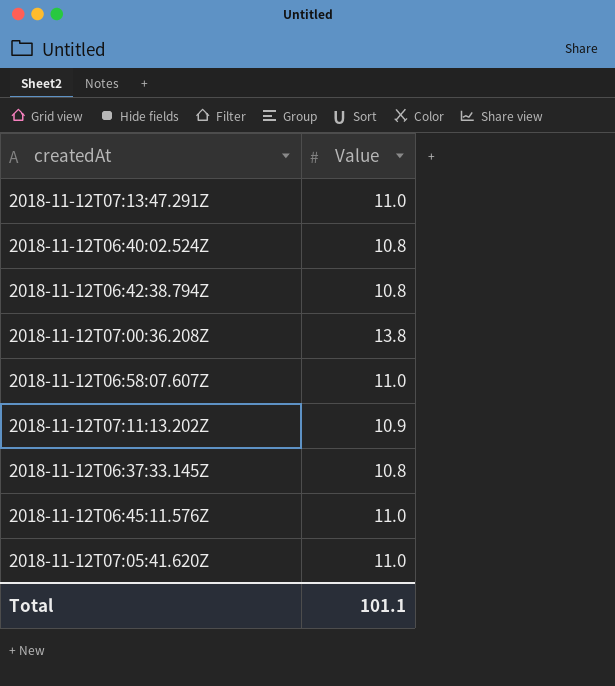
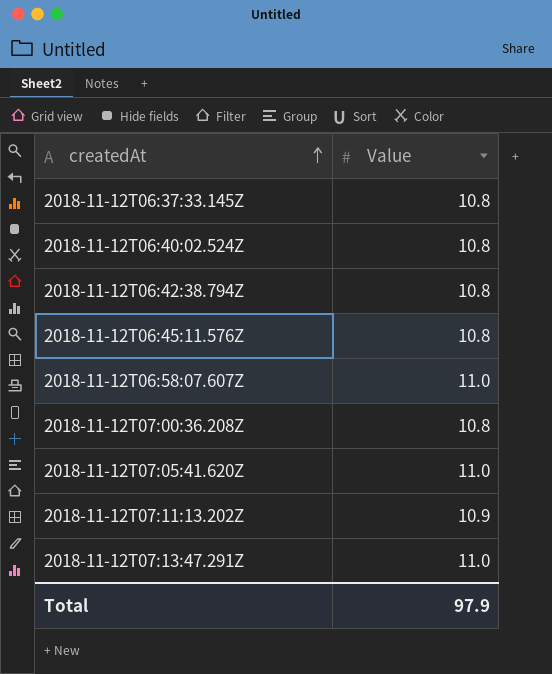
row order: none -> createdAt ascending
2018-11-12T06:45:11.576Z | Value: 11.0 -> 10.8
2018-11-12T07:00:36.208Z | Value: 13.8 -> 10.8
Total | Value: 101.1 -> 97.9

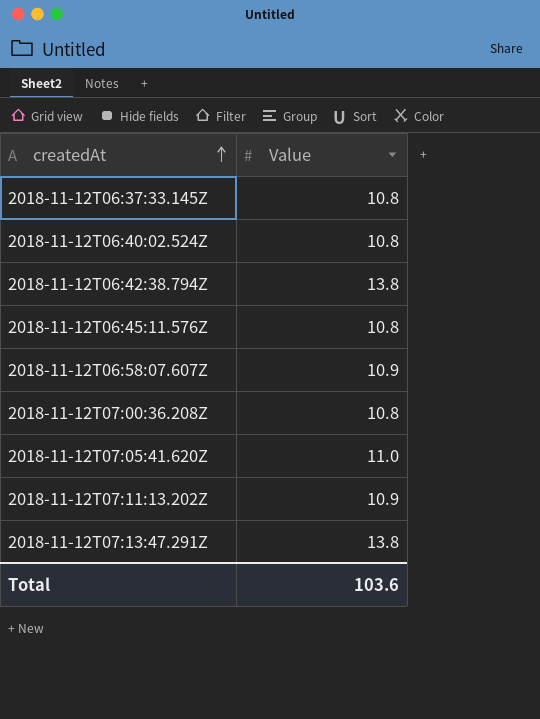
2018-11-12T06:42:38.794Z | Value: 10.8 -> 13.8
2018-11-12T06:58:07.607Z | Value: 11.0 -> 10.9
2018-11-12T07:13:47.291Z | Value: 11.0 -> 13.8
Total | Value: 97.9 -> 103.6

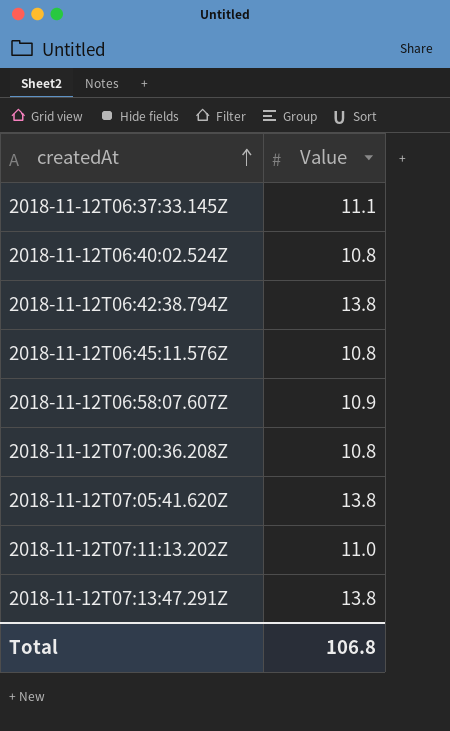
2018-11-12T06:37:33.145Z | Value: 10.8 -> 11.1
2018-11-12T07:05:41.620Z | Value: 11.0 -> 13.8
2018-11-12T07:11:13.202Z | Value: 10.9 -> 11.0
Total | Value: 103.6 -> 106.8

